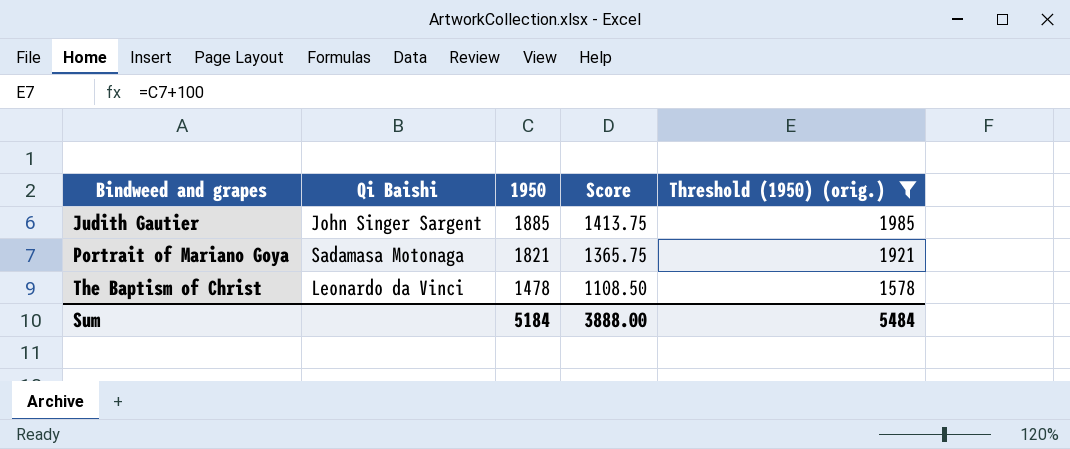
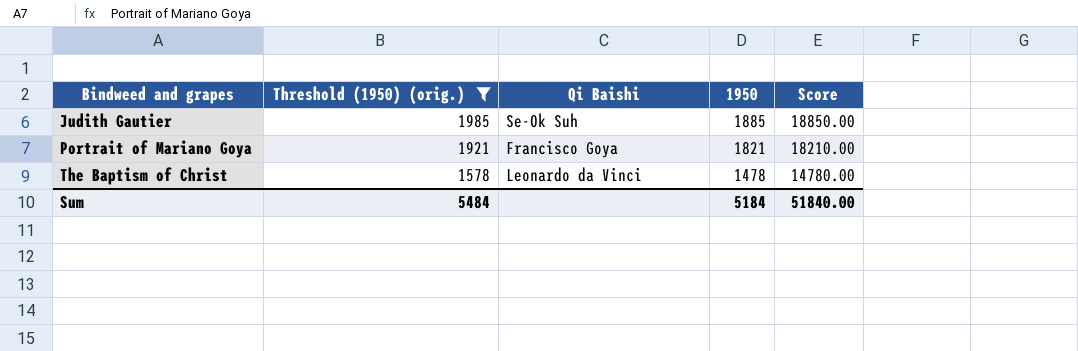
column Threshold (1950) (orig.) | position: 5 -> 2
column Score | formula: [1950] * 0.75 -> [1950] * 10
Judith Gautier | Qi Baishi: John Singer Sargent -> Se-Ok Suh
Portrait of Mariano Goya | Qi Baishi: Sadamasa Motonaga -> Francisco Goya
Sum | Score: 3888.00 -> 51840.00

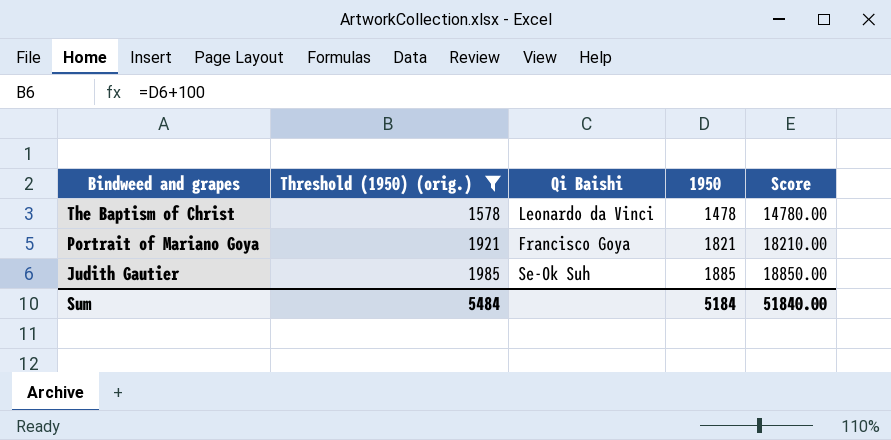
row order: Bindweed and grapes ascending -> Bindweed and grapes descending

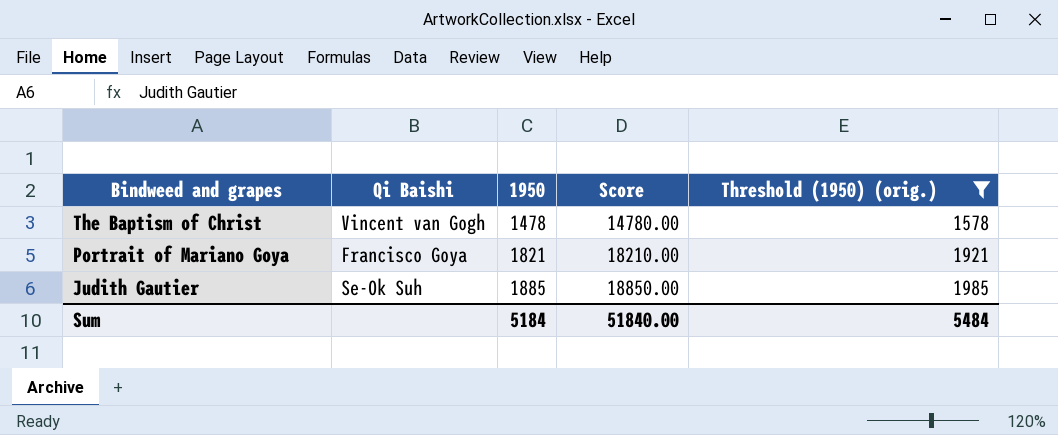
column Threshold (1950) (orig.) | position: 2 -> 5
The Baptism of Christ | Qi Baishi: Leonardo da Vinci -> Vincent van Gogh

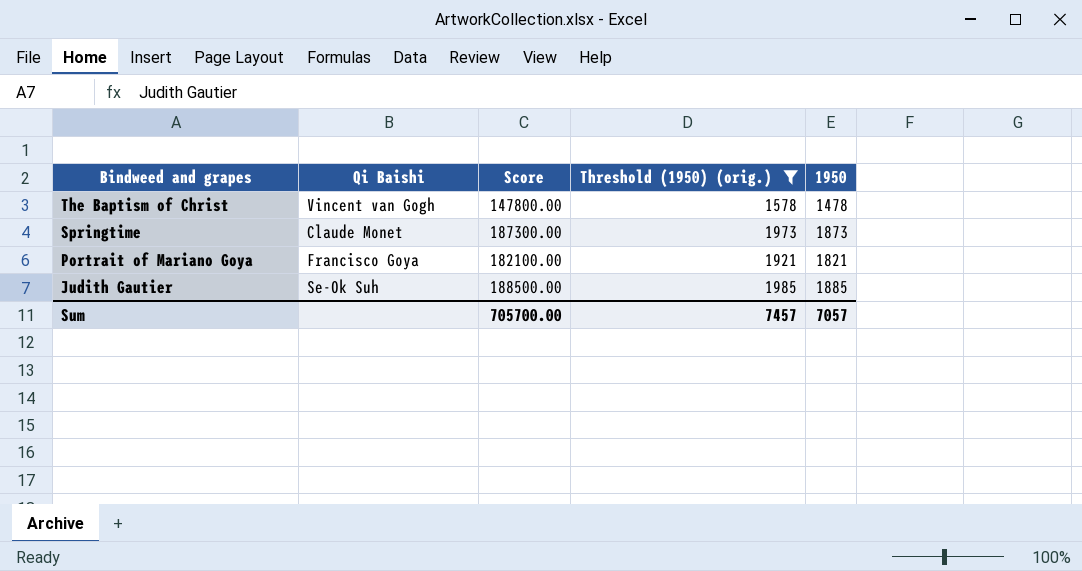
column Score | formula: [1950] * 10 -> [1950] * 100
column 1950 | position: 3 -> 5
row Springtime: none -> Claude Monet | 187300.00 | 1973 | 1873
Sum | Score: 51840.00 -> 705700.00
Sum | Threshold (1950) (orig.): 5484 -> 7457
Sum | 1950: 5184 -> 7057

